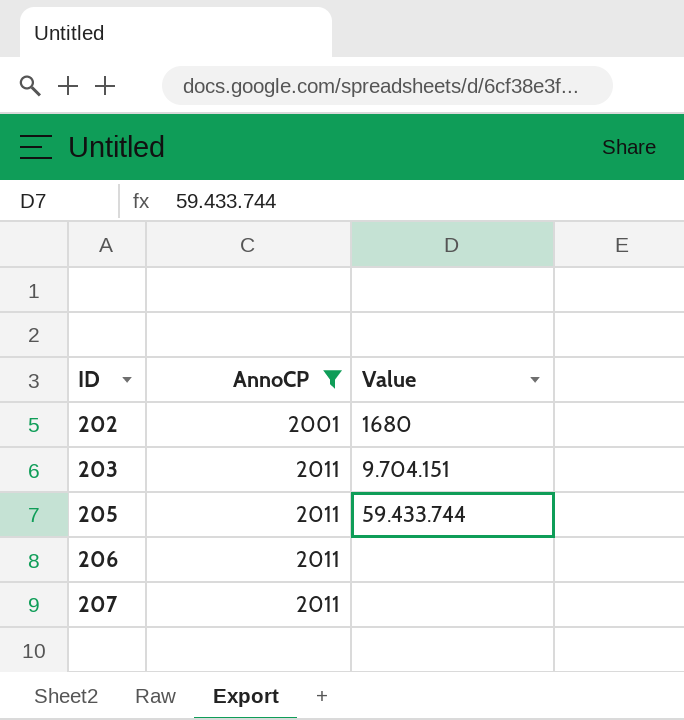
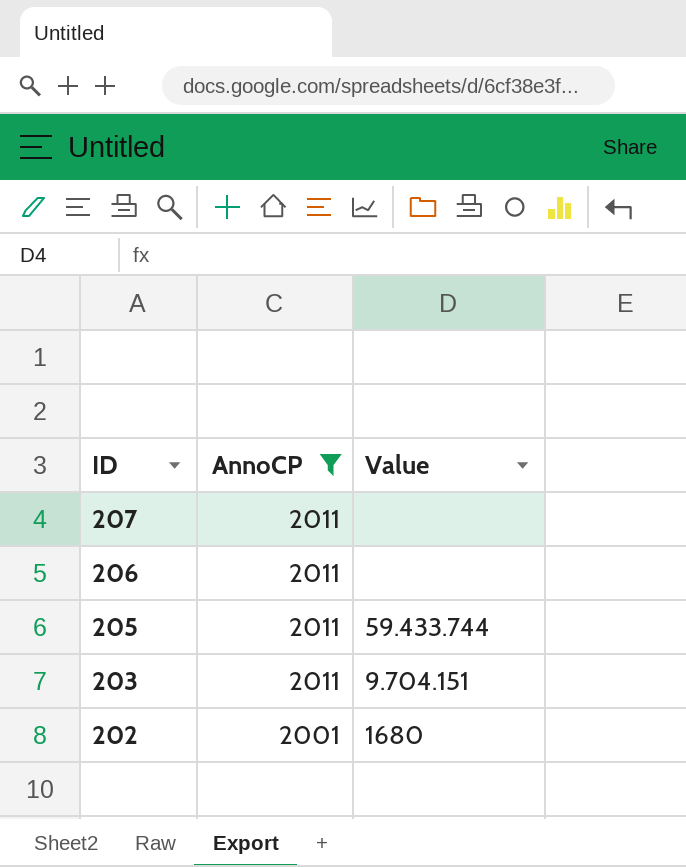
row order: ID ascending -> ID descending

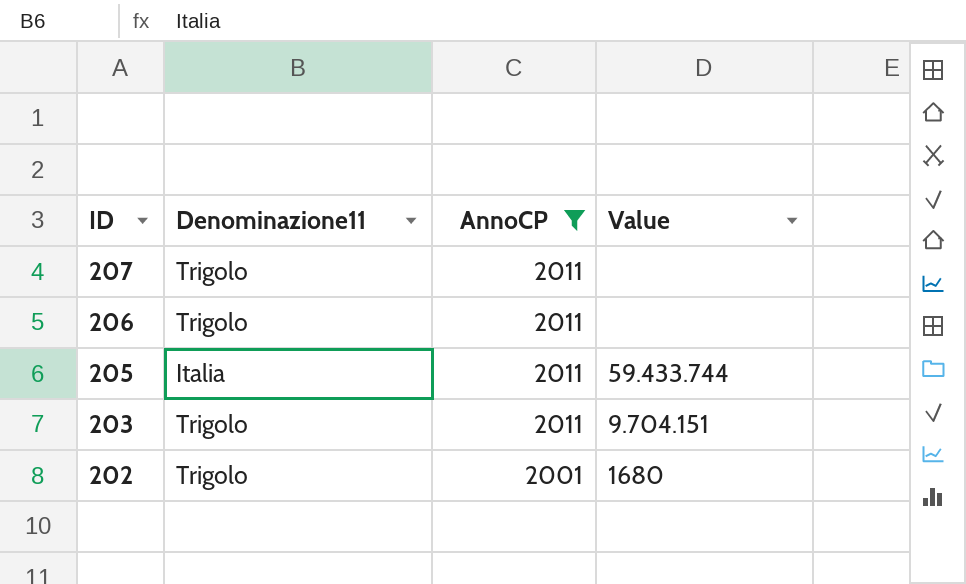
column Denominazione11 | position: none -> 2

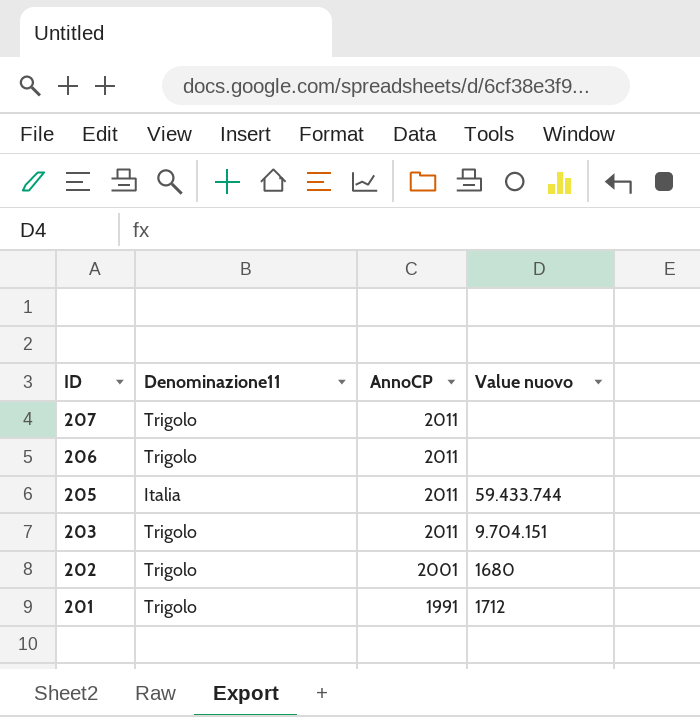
filter: AnnoCP != 1991 -> none
column name: Value -> Value nuovo

